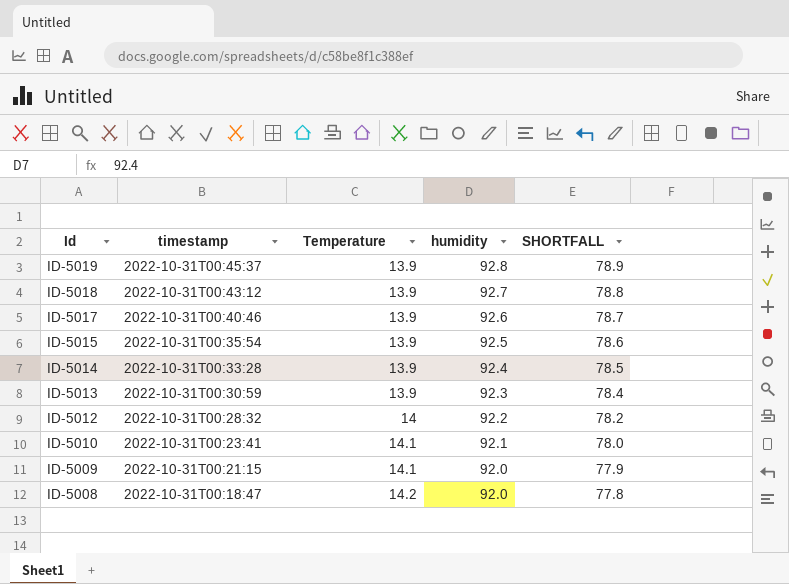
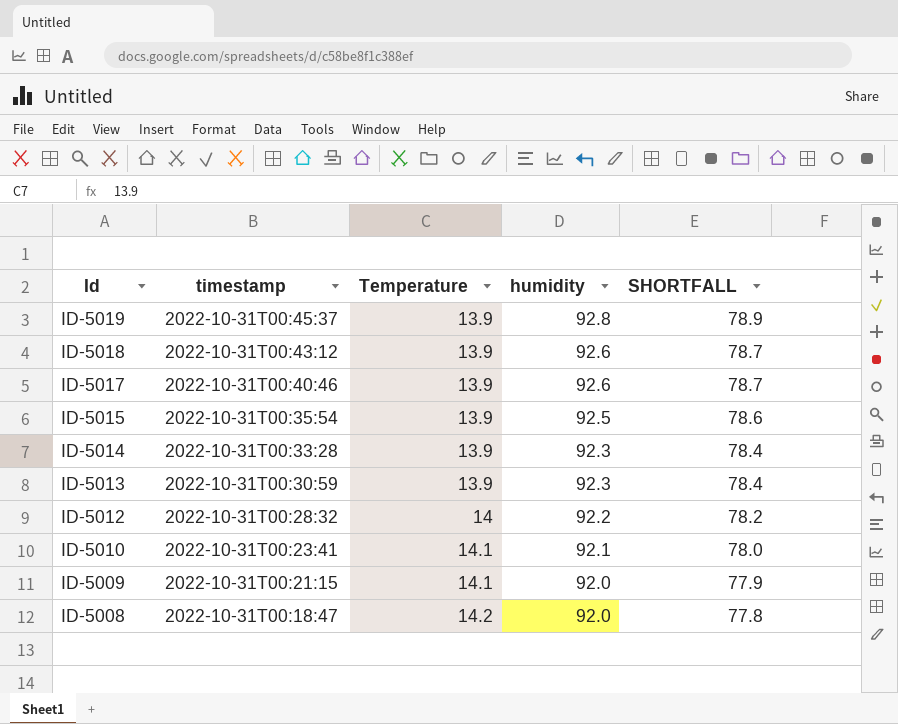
ID-5018 | humidity: 92.7 -> 92.6
ID-5018 | SHORTFALL: 78.8 -> 78.7
ID-5014 | humidity: 92.4 -> 92.3
ID-5014 | SHORTFALL: 78.5 -> 78.4

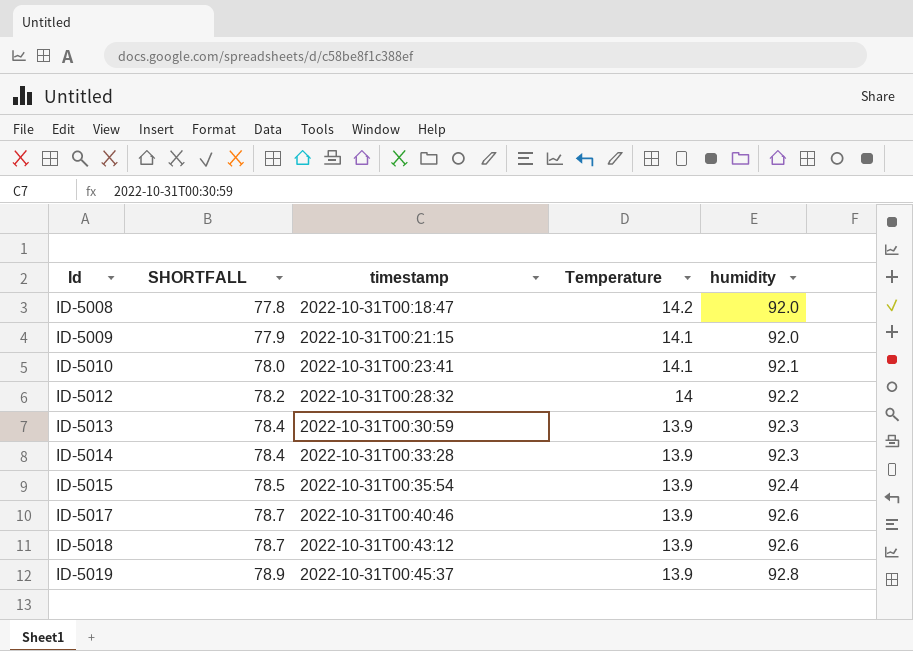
row order: Id descending -> Id ascending
column SHORTFALL | position: 5 -> 2
ID-5015 | SHORTFALL: 78.6 -> 78.5
ID-5015 | humidity: 92.5 -> 92.4

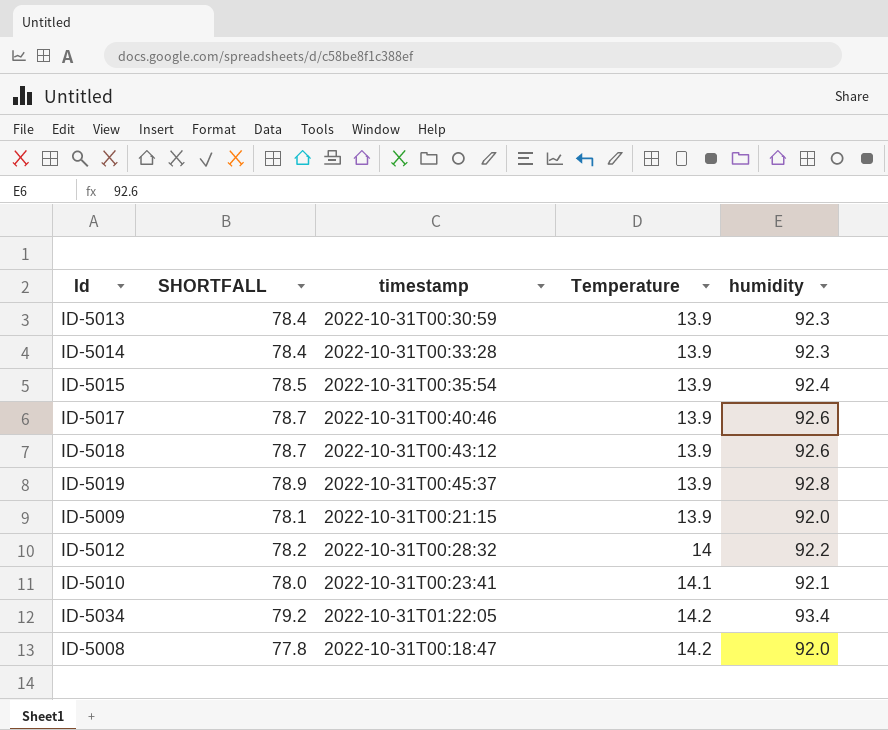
row order: Id ascending -> Temperature ascending
ID-5009 | SHORTFALL: 77.9 -> 78.1
ID-5009 | Temperature: 14.1 -> 13.9
row ID-5034: none -> 79.2 | 2022-10-31T01:22:05 | 14.2 | 93.4

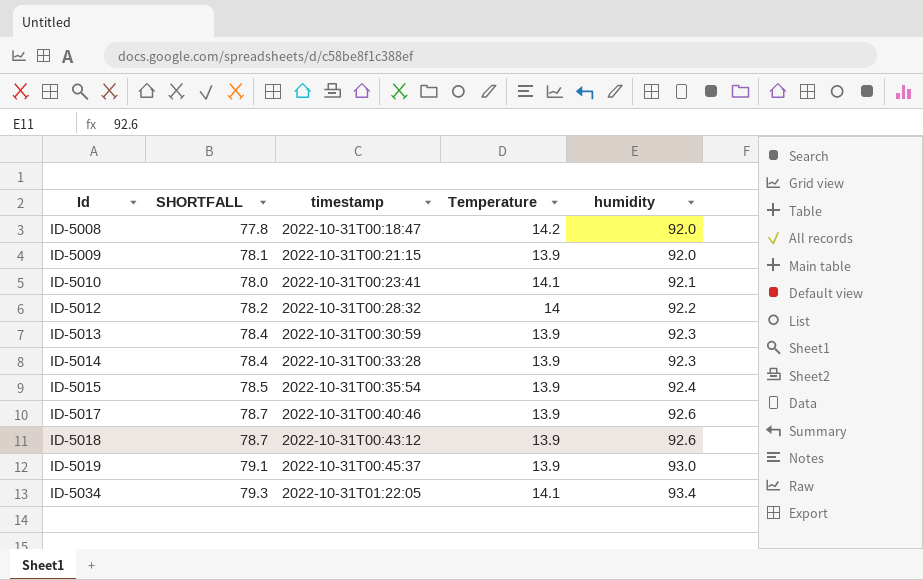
row order: Temperature ascending -> Id ascending
ID-5019 | SHORTFALL: 78.9 -> 79.1
ID-5019 | humidity: 92.8 -> 93.0
ID-5034 | SHORTFALL: 79.2 -> 79.3
ID-5034 | Temperature: 14.2 -> 14.1

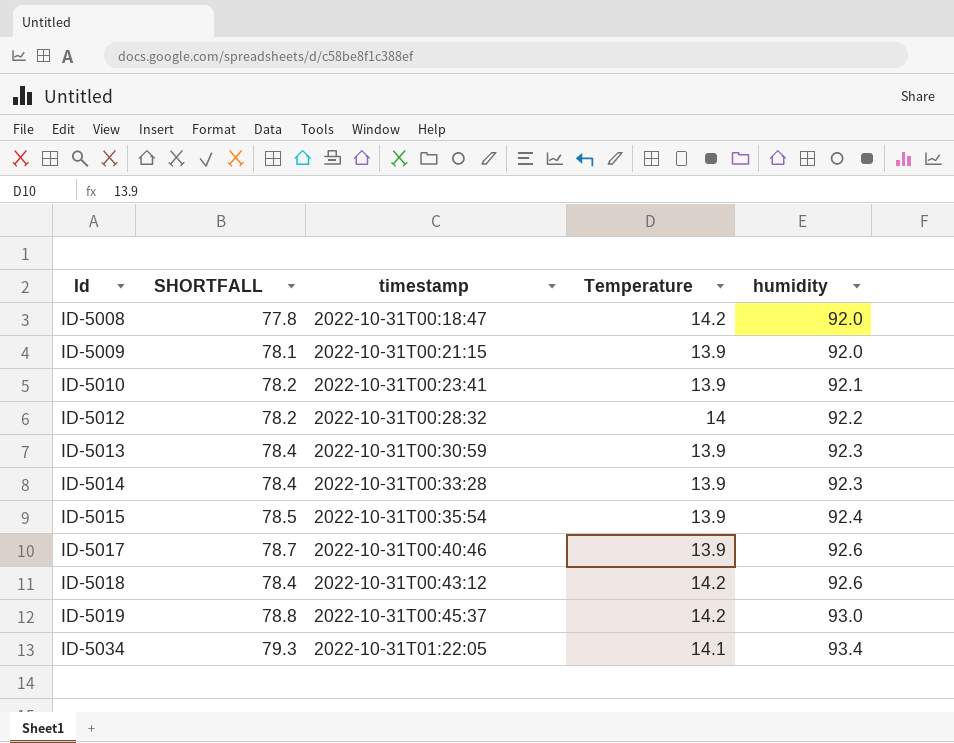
ID-5010 | SHORTFALL: 78.0 -> 78.2
ID-5010 | Temperature: 14.1 -> 13.9
ID-5018 | SHORTFALL: 78.7 -> 78.4
ID-5018 | Temperature: 13.9 -> 14.2
ID-5019 | SHORTFALL: 79.1 -> 78.8
ID-5019 | Temperature: 13.9 -> 14.2

